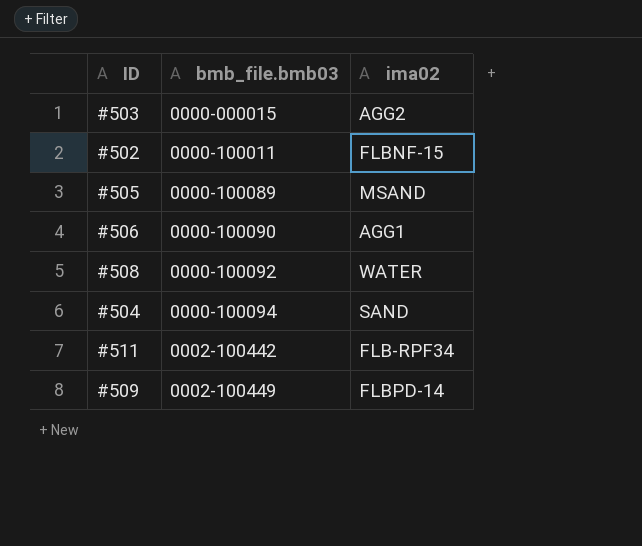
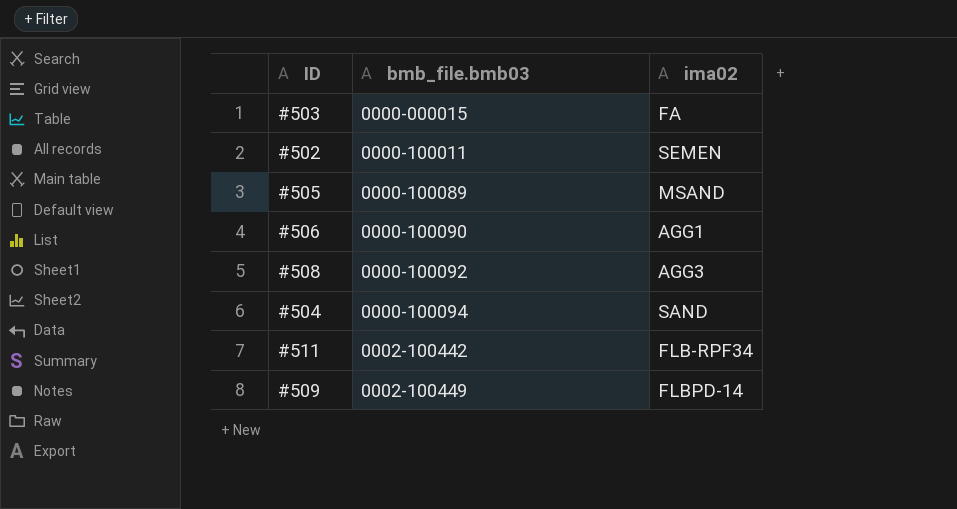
#503 | ima02: AGG2 -> FA
#502 | ima02: FLBNF-15 -> SEMEN
#508 | ima02: WATER -> AGG3

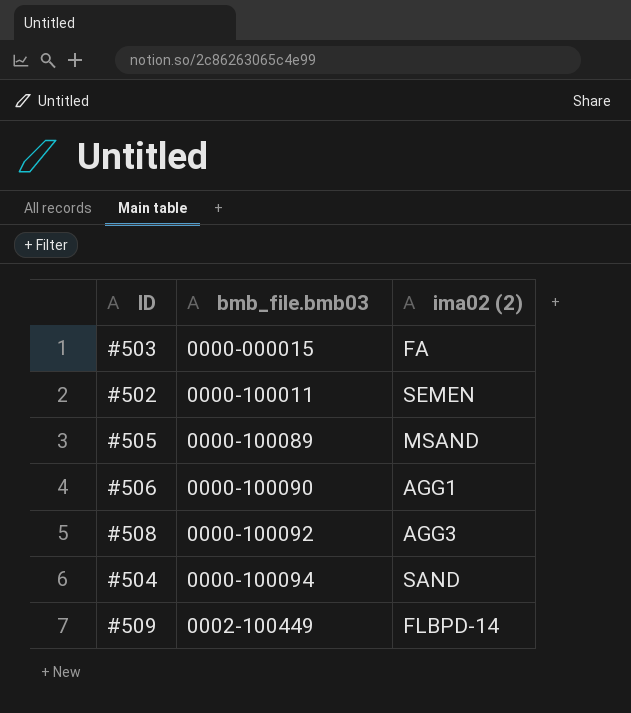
column name: ima02 -> ima02 (2)
row #511: 0002-100442 | FLB-RPF34 -> none

